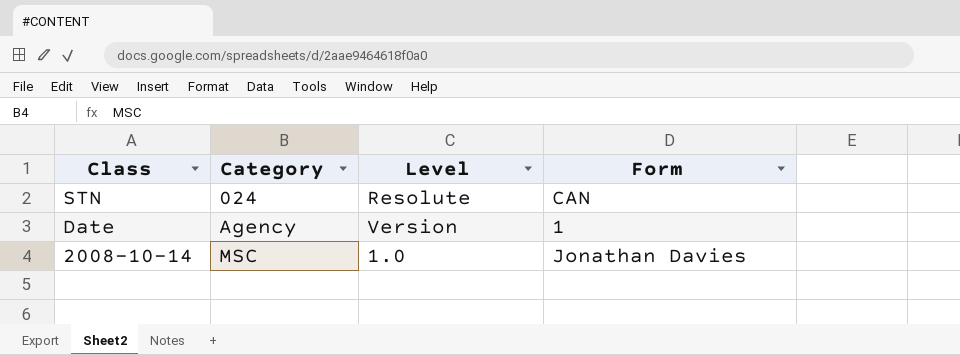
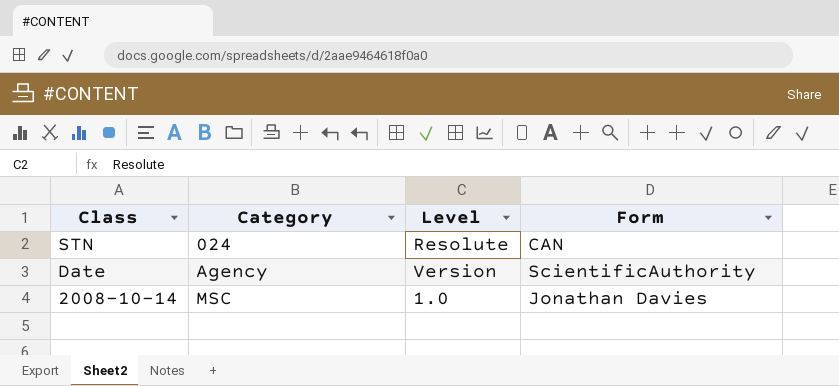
Date | Form: 1 -> ScientificAuthority

